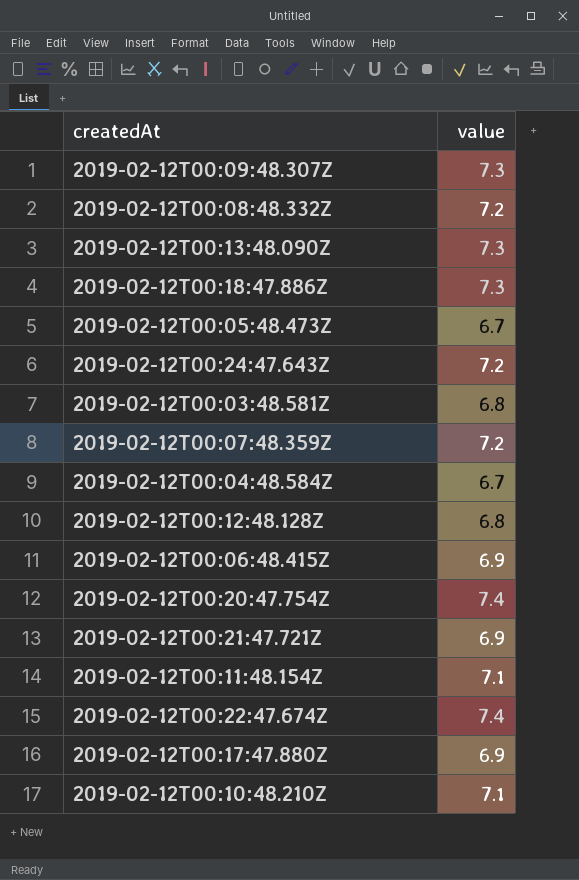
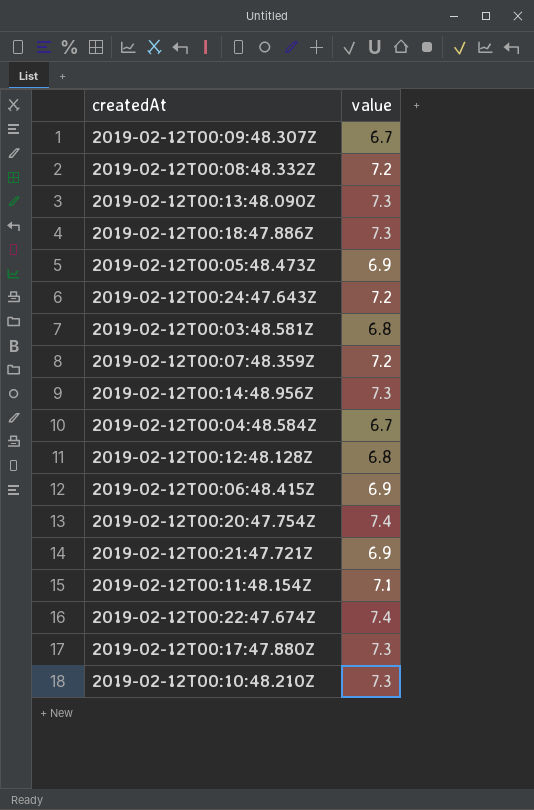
2019-02-12T00:09:48.307Z | value: 7.3 -> 6.7
2019-02-12T00:05:48.473Z | value: 6.7 -> 6.9
row 2019-02-12T00:14:48.956Z: none -> 7.3
2019-02-12T00:17:47.880Z | value: 6.9 -> 7.3
2019-02-12T00:10:48.210Z | value: 7.1 -> 7.3

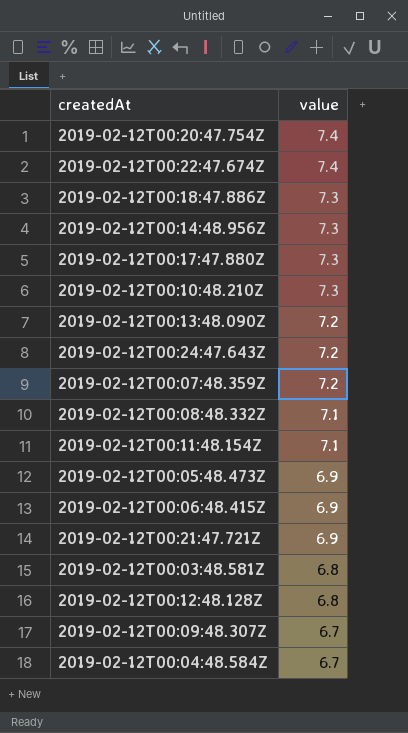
row order: none -> value descending
2019-02-12T00:13:48.090Z | value: 7.3 -> 7.2
2019-02-12T00:08:48.332Z | value: 7.2 -> 7.1

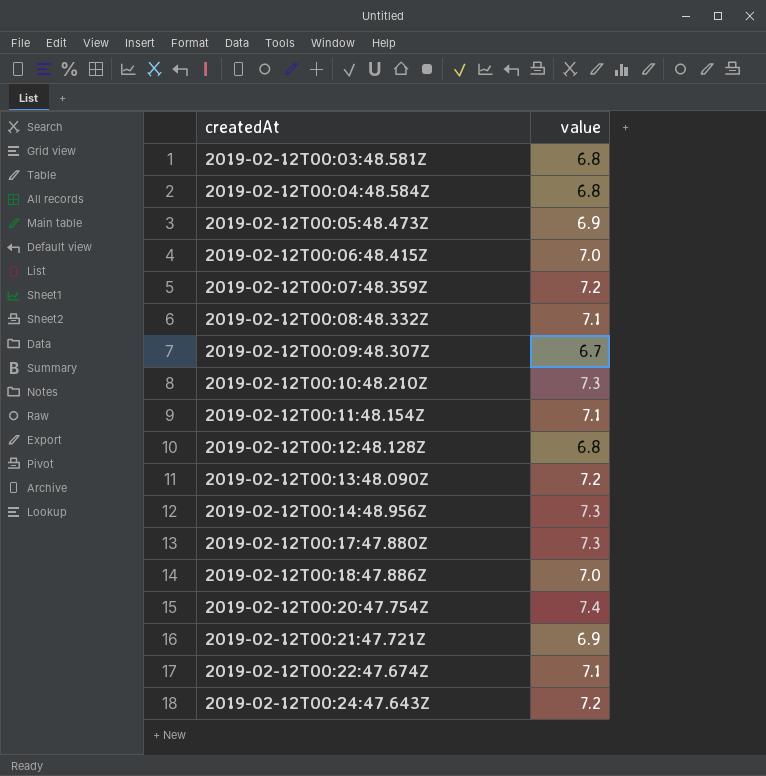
row order: value descending -> createdAt ascending
2019-02-12T00:04:48.584Z | value: 6.7 -> 6.8
2019-02-12T00:06:48.415Z | value: 6.9 -> 7.0
2019-02-12T00:18:47.886Z | value: 7.3 -> 7.0
2019-02-12T00:22:47.674Z | value: 7.4 -> 7.1

